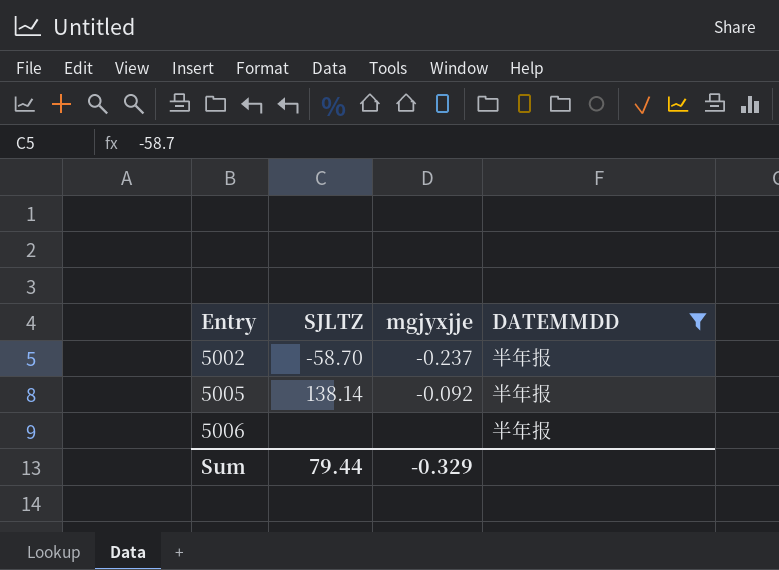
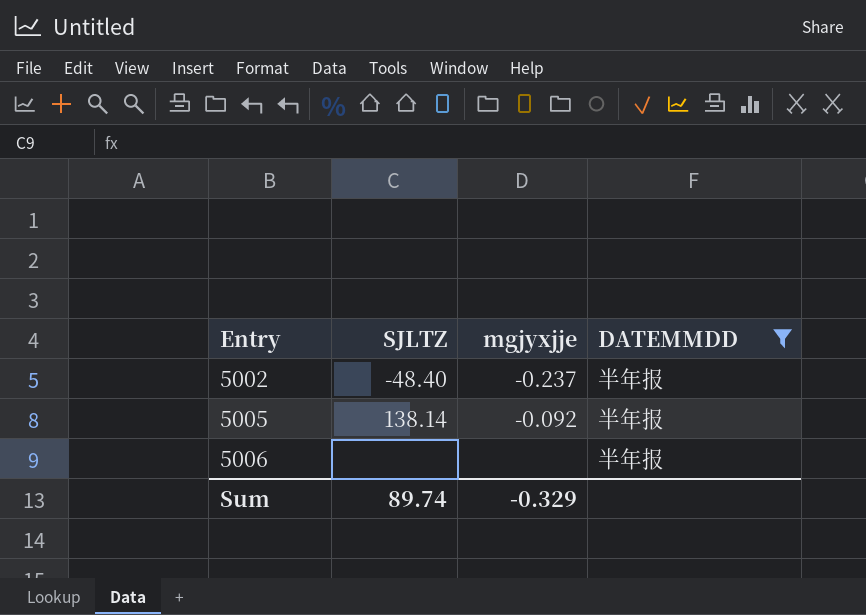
5002 | SJLTZ: -58.70 -> -48.40
Sum | SJLTZ: 79.44 -> 89.74

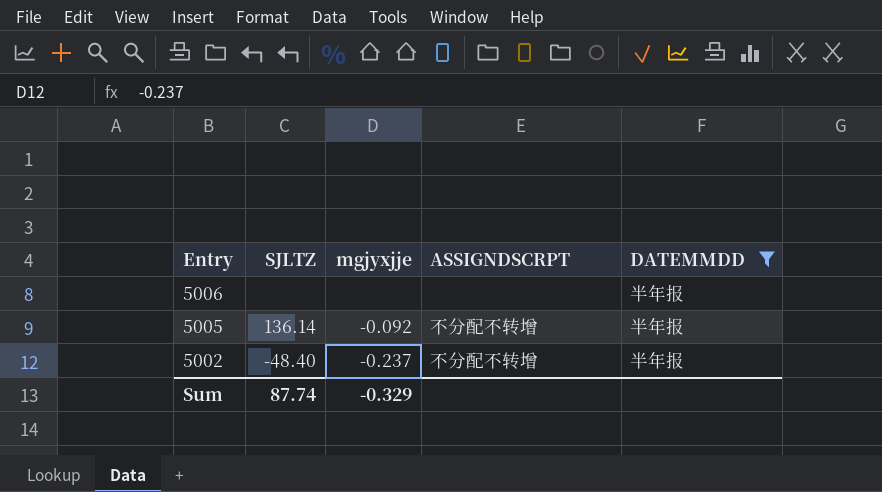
row order: Entry ascending -> Entry descending
column ASSIGNDSCRPT | position: none -> 4
5005 | SJLTZ: 138.14 -> 136.14
Sum | SJLTZ: 89.74 -> 87.74

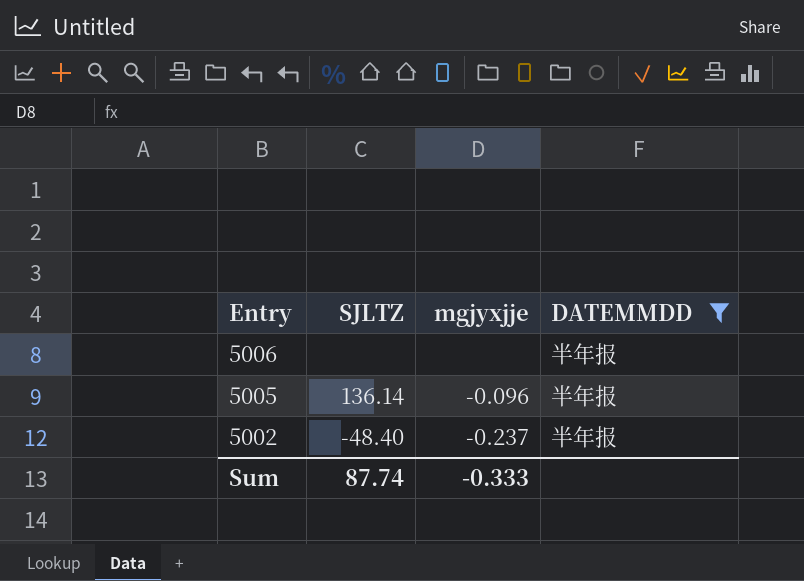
column ASSIGNDSCRPT | position: 4 -> none
5005 | mgjyxjje: -0.092 -> -0.096
Sum | mgjyxjje: -0.329 -> -0.333

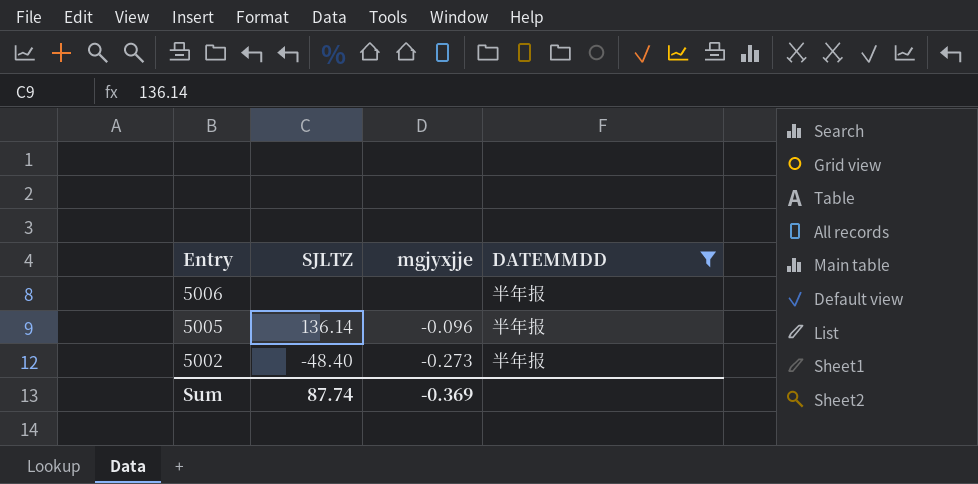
5002 | mgjyxjje: -0.237 -> -0.273
Sum | mgjyxjje: -0.333 -> -0.369

